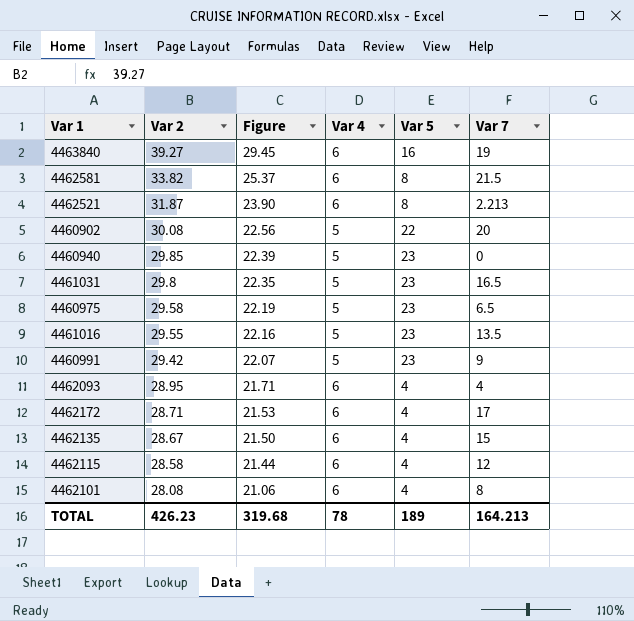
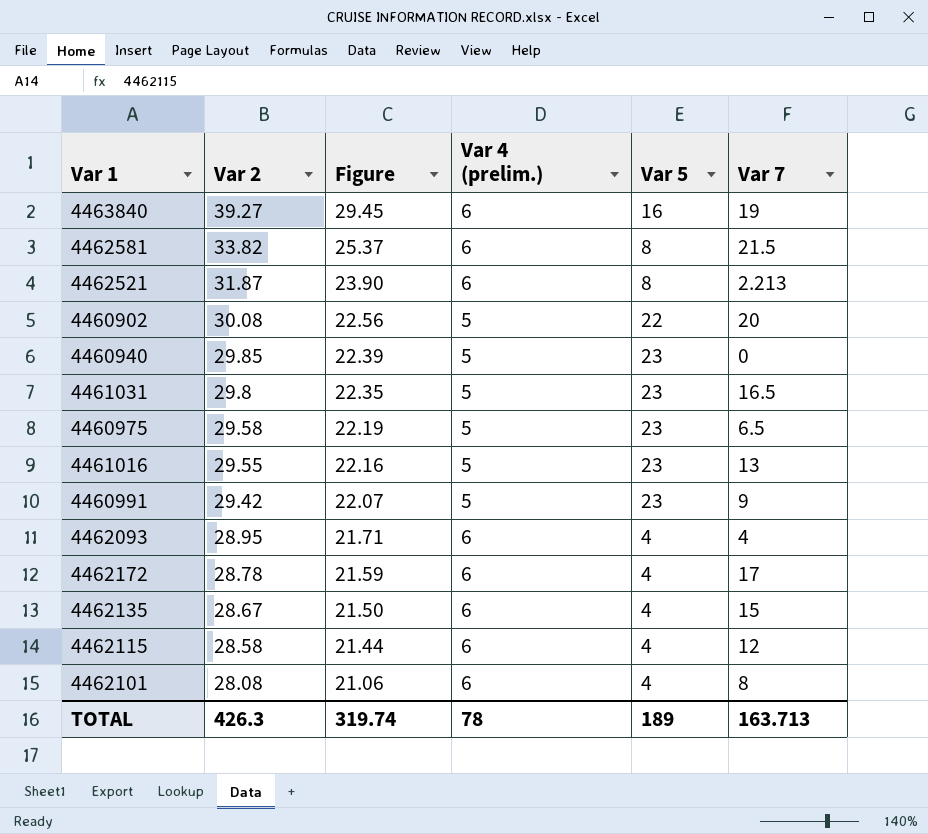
column name: Var 4 -> Var 4 (prelim.)
4461016 | Var 7: 13.5 -> 13
4462172 | Var 2: 28.71 -> 28.78
4462172 | Figure: 21.53 -> 21.59
TOTAL | Var 2: 426.23 -> 426.3
TOTAL | Figure: 319.68 -> 319.74
TOTAL | Var 7: 164.213 -> 163.713

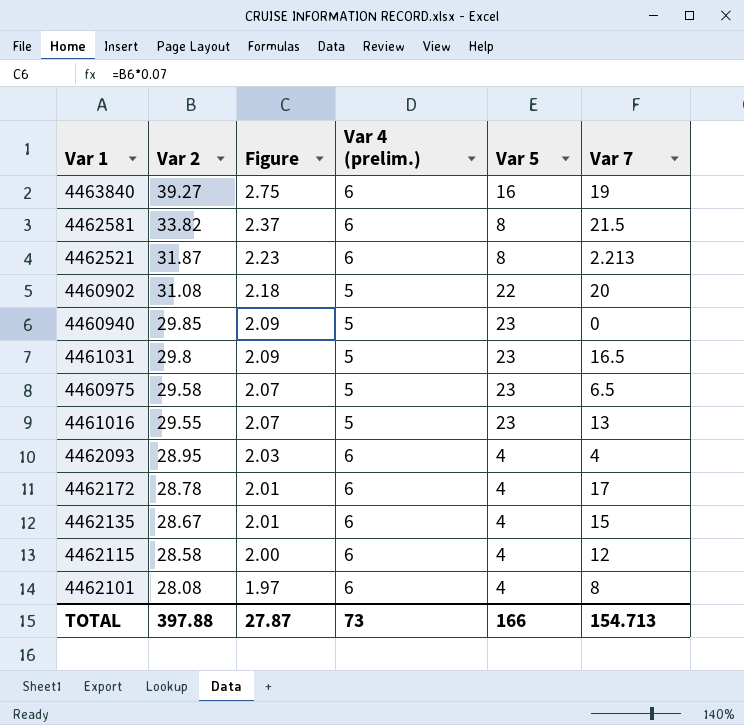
column Figure | formula: [Var 2] * 0.75 -> [Var 2] * 0.07
row 4460991: 29.42 | 22.07 | 5 | 23 | 9 -> none
4460902 | Var 2: 30.08 -> 31.08
TOTAL | Var 2: 426.3 -> 397.88
TOTAL | Figure: 319.74 -> 27.87
TOTAL | Var 4 (prelim.): 78 -> 73
TOTAL | Var 5: 189 -> 166
TOTAL | Var 7: 163.713 -> 154.713

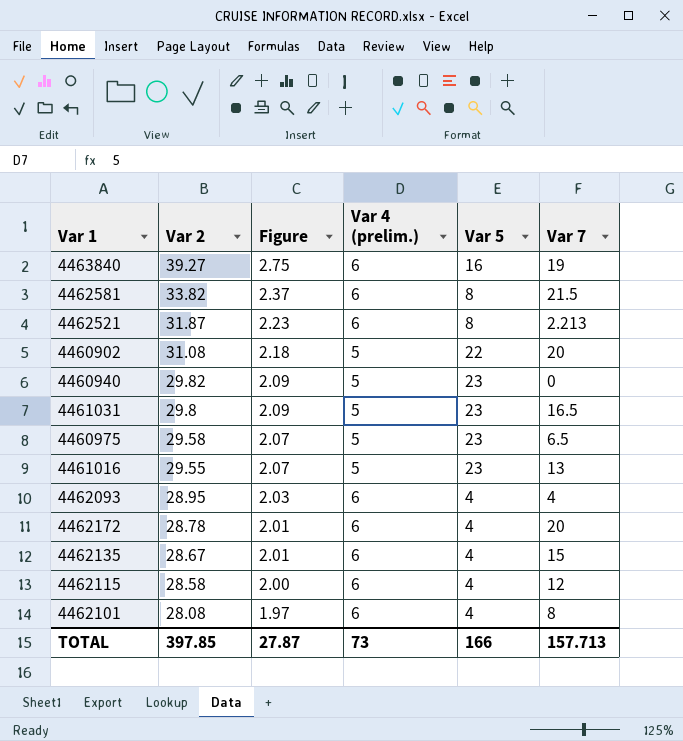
4460940 | Var 2: 29.85 -> 29.82
4462172 | Var 7: 17 -> 20
TOTAL | Var 2: 397.88 -> 397.85
TOTAL | Var 7: 154.713 -> 157.713

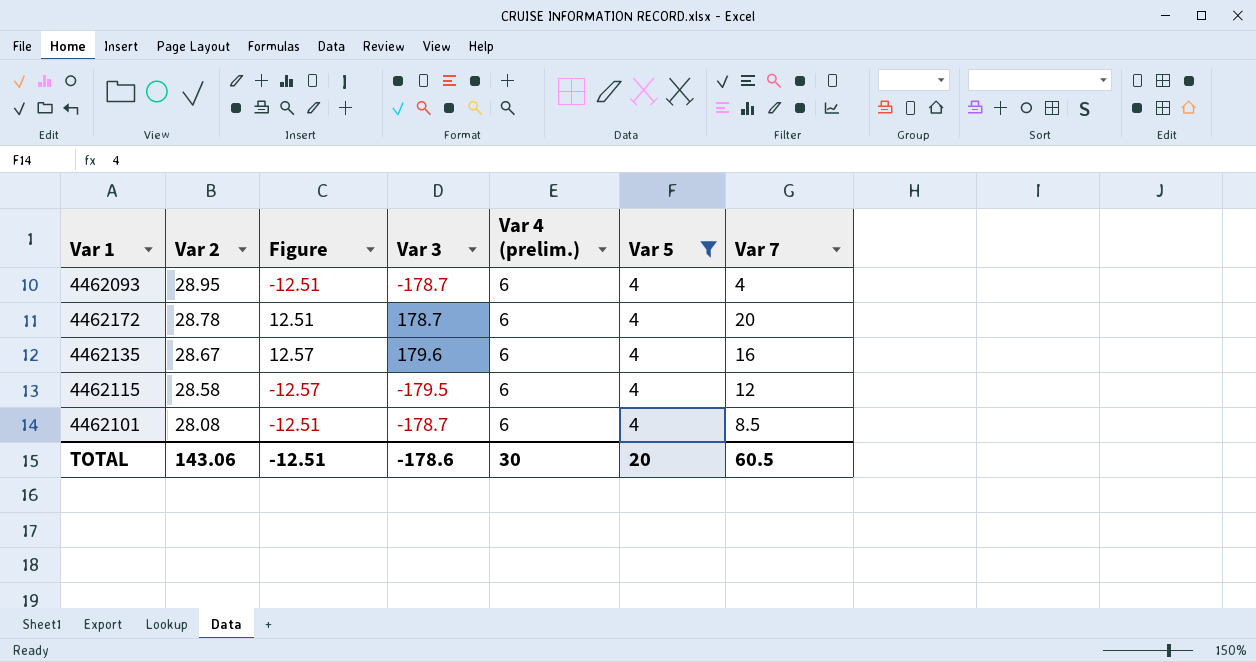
filter: none -> Var 5 = 4
column Figure | formula: [Var 2] * 0.07 -> [Var 3] * 0.07
column Var 3 | position: none -> 4
4462135 | Var 7: 15 -> 16
4462101 | Var 7: 8 -> 8.5
TOTAL | Var 2: 397.85 -> 143.06
TOTAL | Figure: 27.87 -> -12.51
TOTAL | Var 4 (prelim.): 73 -> 30
TOTAL | Var 5: 166 -> 20
TOTAL | Var 7: 157.713 -> 60.5

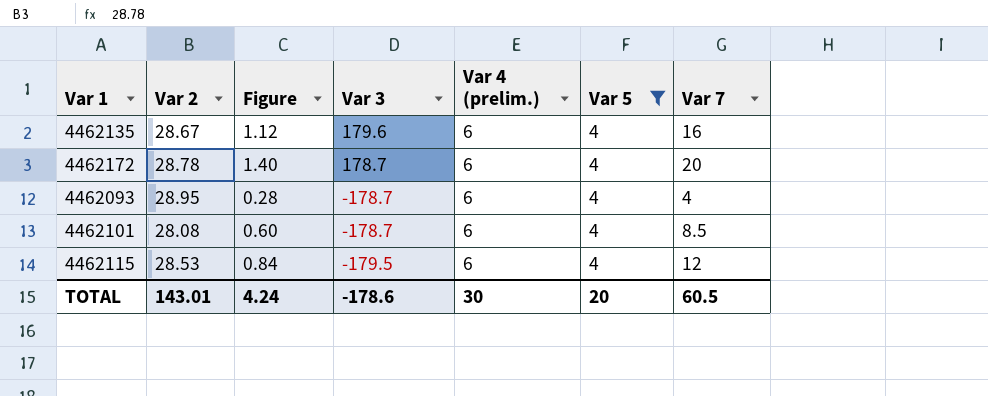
row order: Var 2 descending -> Var 3 descending
column Figure | formula: [Var 3] * 0.07 -> [Var 7] * 0.07
4462115 | Var 2: 28.58 -> 28.53
TOTAL | Var 2: 143.06 -> 143.01
TOTAL | Figure: -12.51 -> 4.24

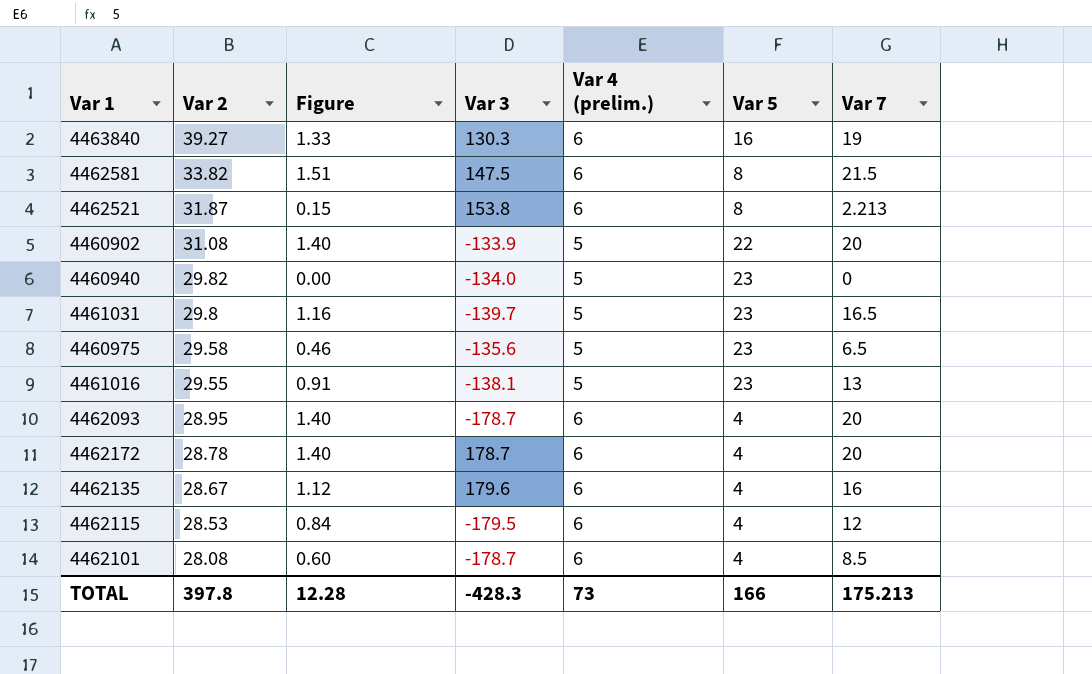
filter: Var 5 = 4 -> none
row order: Var 3 descending -> Var 2 descending
4462093 | Figure: 0.28 -> 1.40
4462093 | Var 7: 4 -> 20
TOTAL | Var 2: 143.01 -> 397.8
TOTAL | Figure: 4.24 -> 12.28
TOTAL | Var 3: -178.6 -> -428.3
TOTAL | Var 4 (prelim.): 30 -> 73
TOTAL | Var 5: 20 -> 166
TOTAL | Var 7: 60.5 -> 175.213

